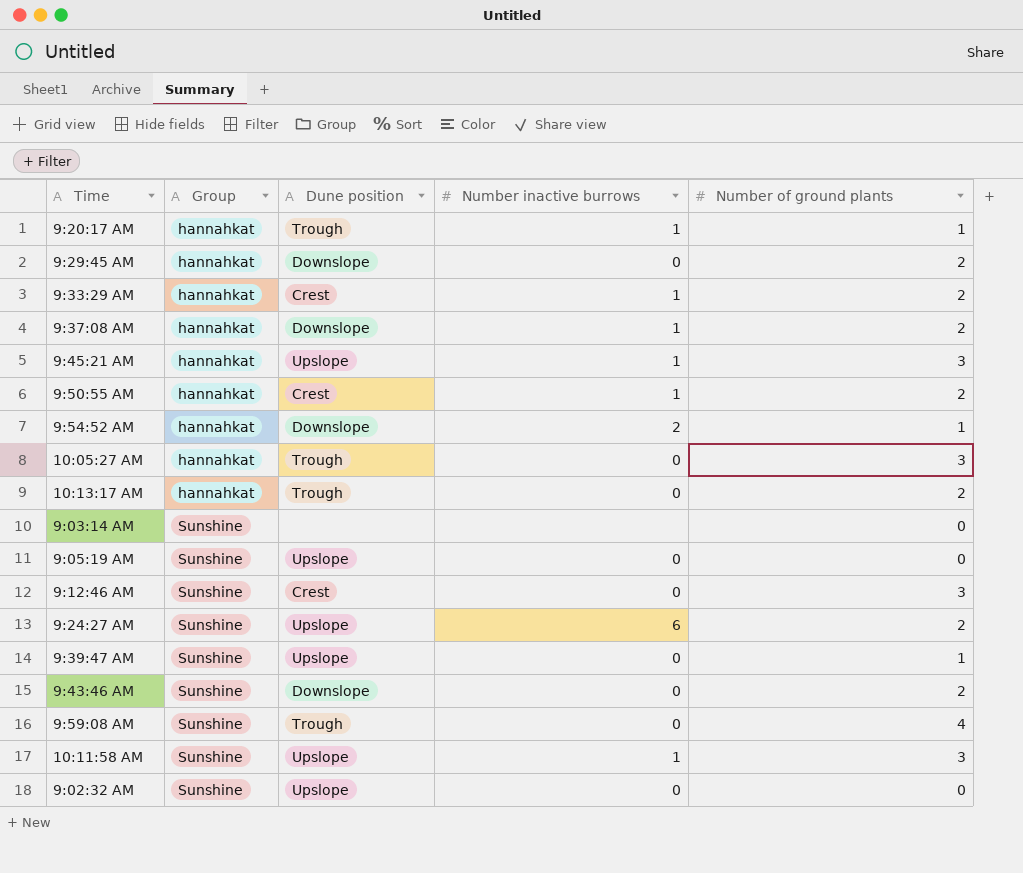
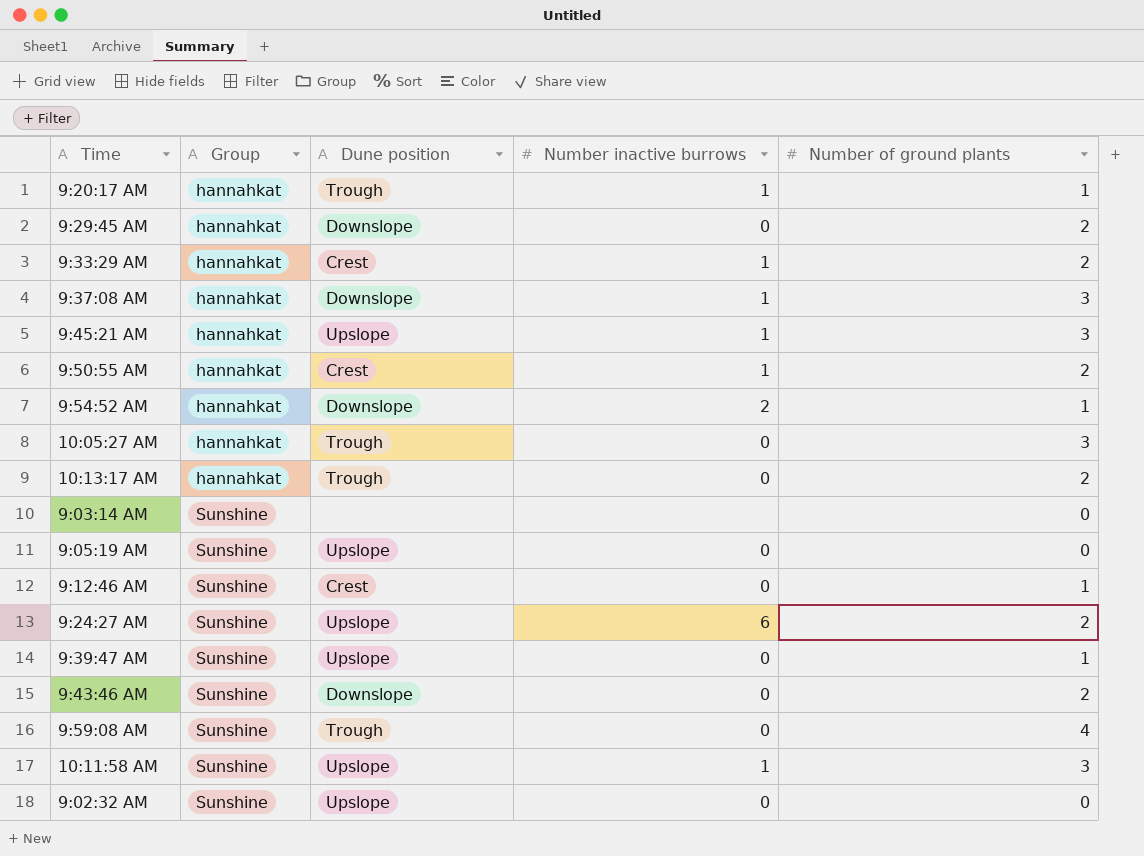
9:37:08 AM | Number of ground plants: 2 -> 3
9:12:46 AM | Number of ground plants: 3 -> 1

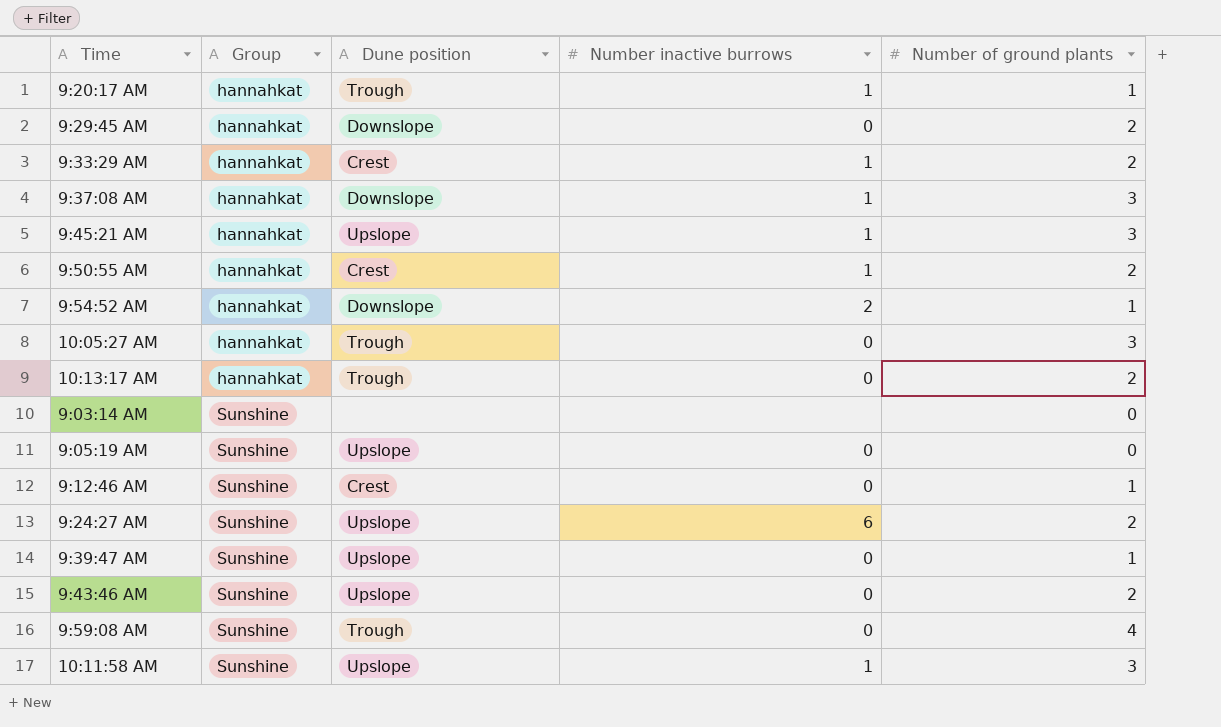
row 9:02:32 AM: Sunshine | Upslope | 0 | 0 -> none
9:43:46 AM | Dune position: Downslope -> Upslope

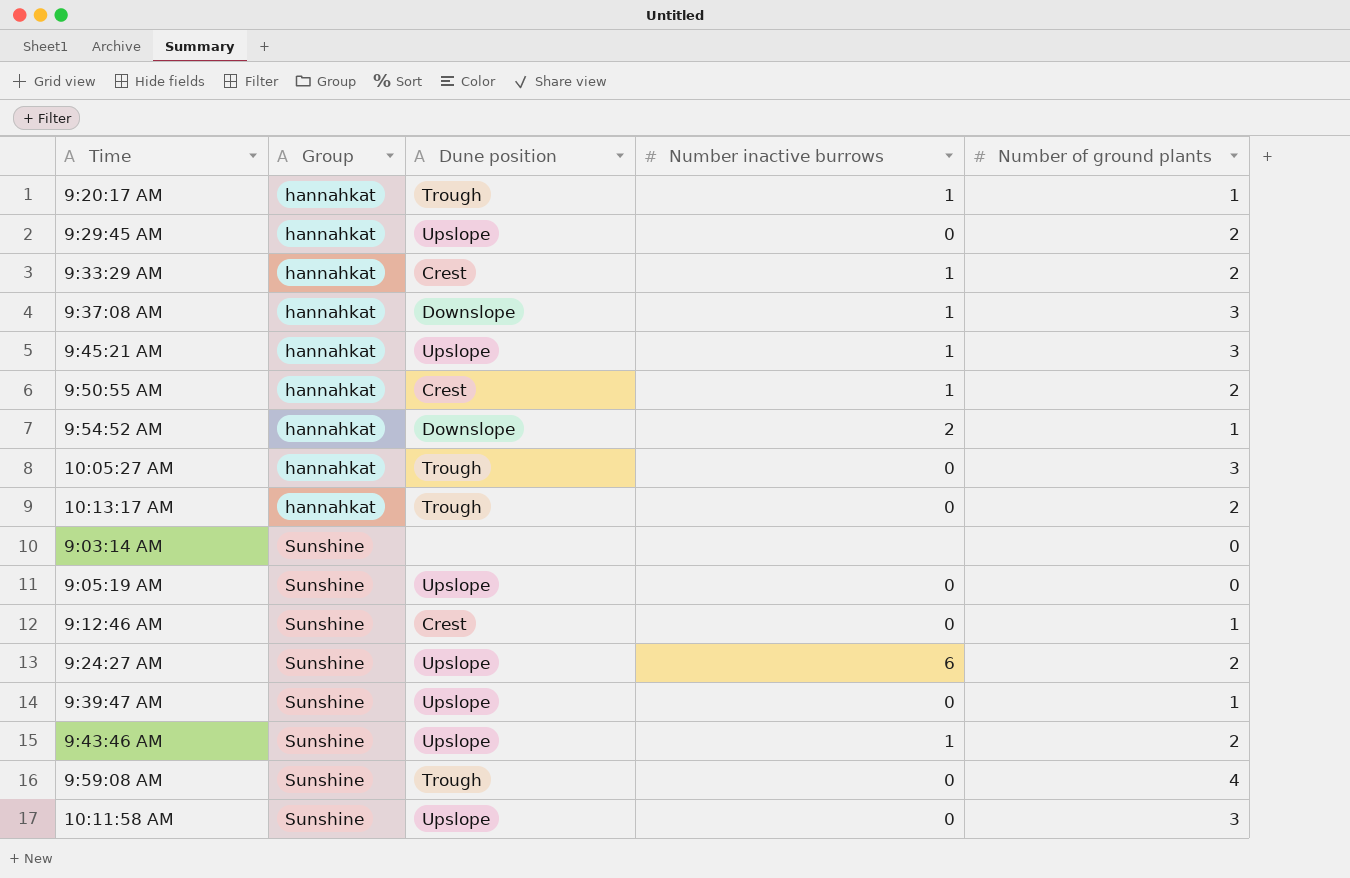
9:29:45 AM | Dune position: Downslope -> Upslope
9:43:46 AM | Number inactive burrows: 0 -> 1
10:11:58 AM | Number inactive burrows: 1 -> 0

